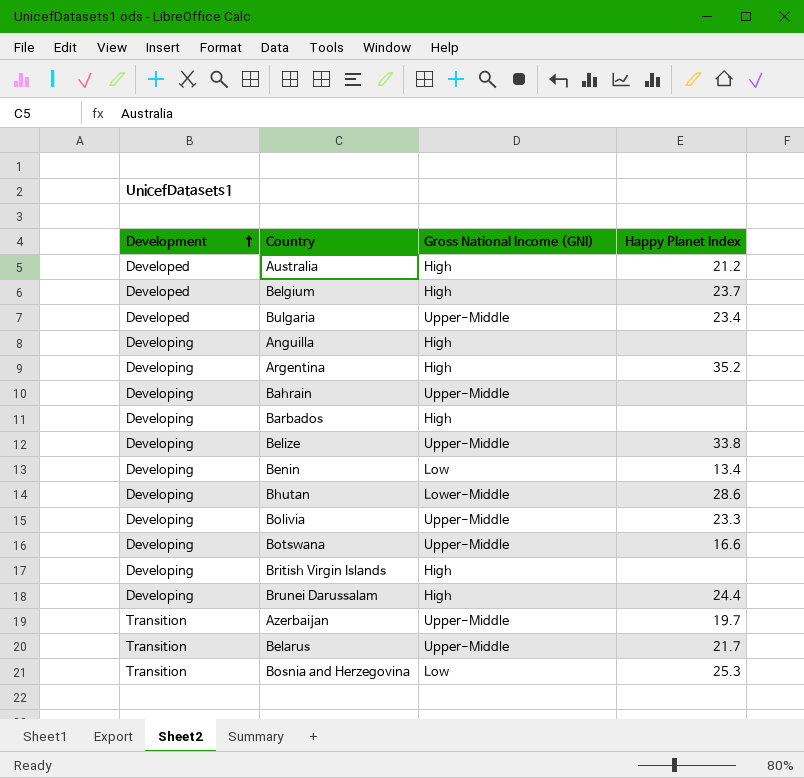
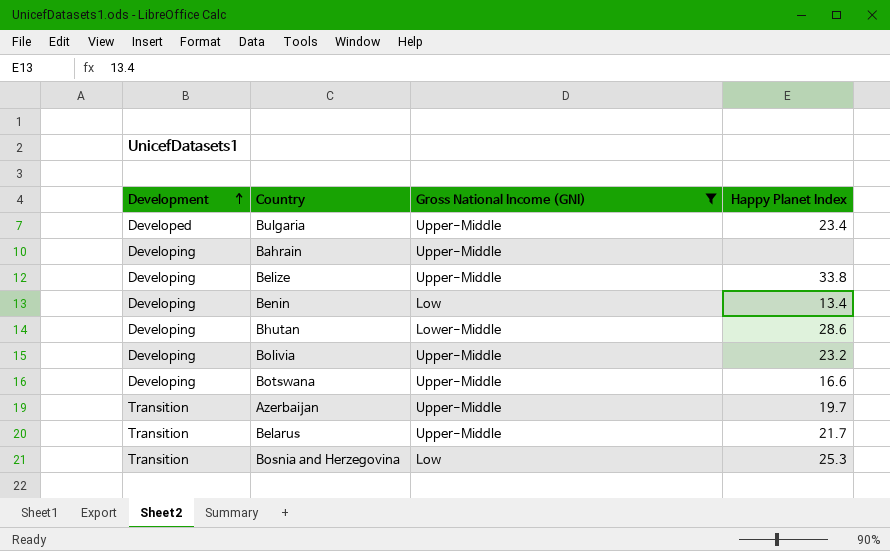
filter: none -> Gross National Income (GNI) != High
Bolivia | Happy Planet Index: 23.3 -> 23.2

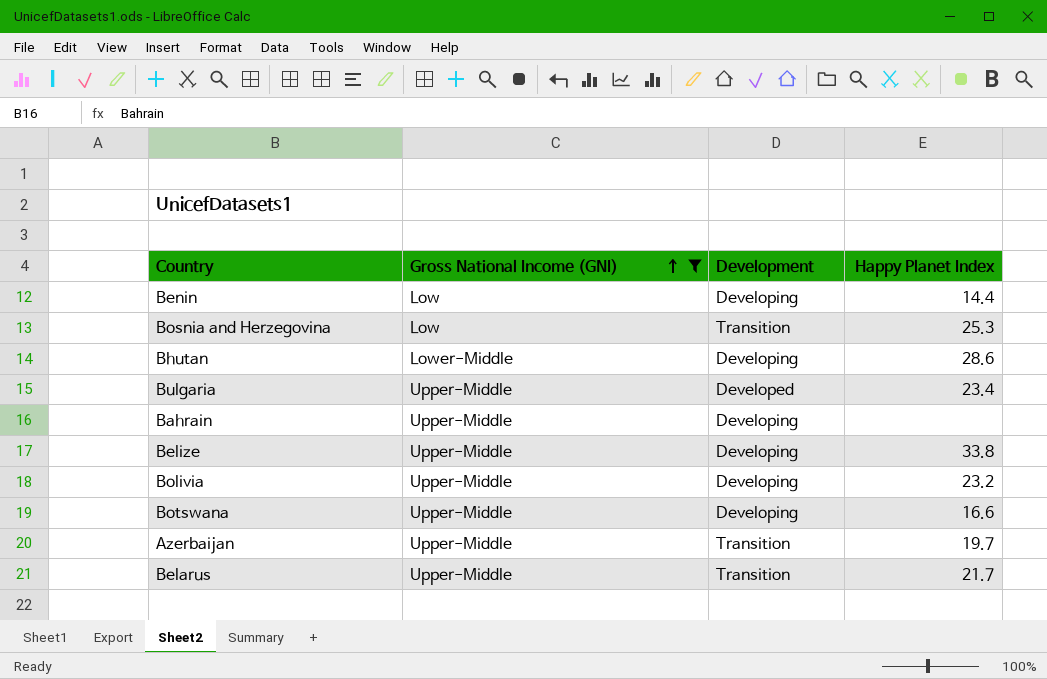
row order: Development ascending -> Gross National Income (GNI) ascending
column Development | position: 1 -> 3
Benin | Happy Planet Index: 13.4 -> 14.4

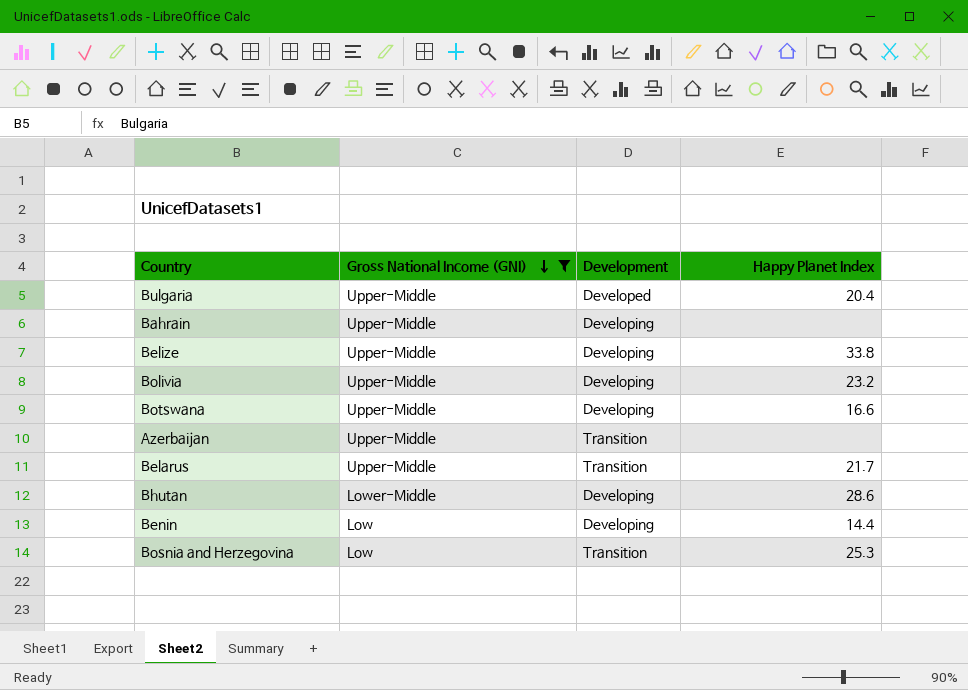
row order: Gross National Income (GNI) ascending -> Gross National Income (GNI) descending
Bulgaria | Happy Planet Index: 23.4 -> 20.4
Azerbaijan | Happy Planet Index: 19.7 -> none

